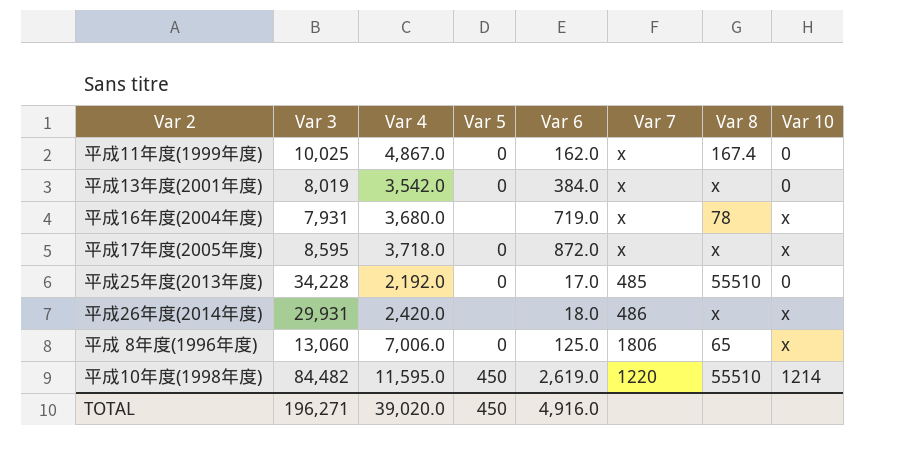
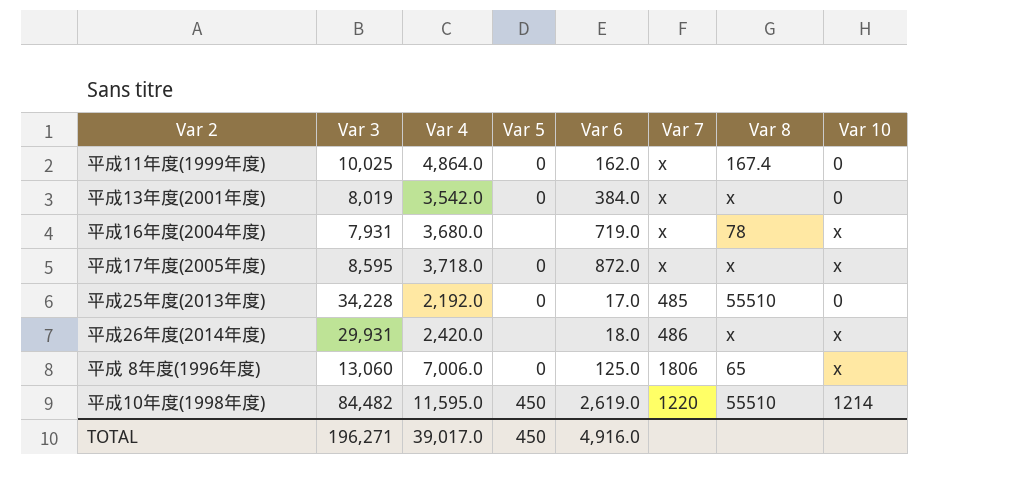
平成11年度(1999年度) | Var 4: 4,867.0 -> 4,864.0
TOTAL | Var 4: 39,020.0 -> 39,017.0

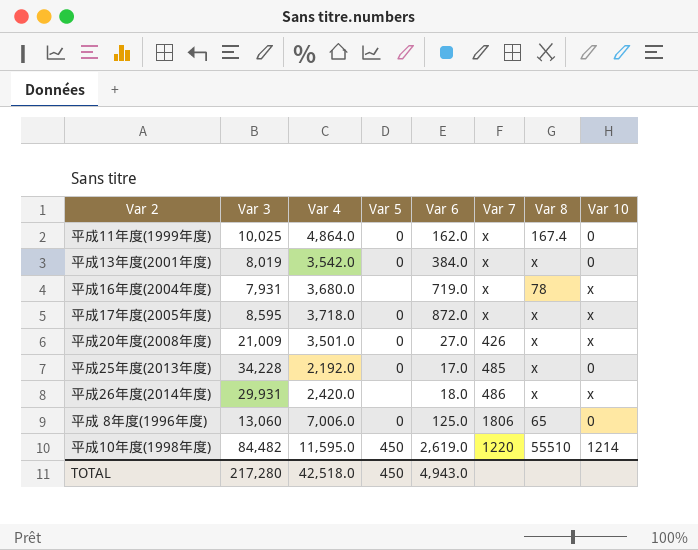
row 平成20年度(2008年度): none -> 21,009 | 3,501.0 | 0 | 27.0 | 426 | x | x
平成25年度(2013年度) | Var 8: 55510 -> x
平成 8年度(1996年度) | Var 10: x -> 0
TOTAL | Var 3: 196,271 -> 217,280
TOTAL | Var 4: 39,017.0 -> 42,518.0
TOTAL | Var 6: 4,916.0 -> 4,943.0

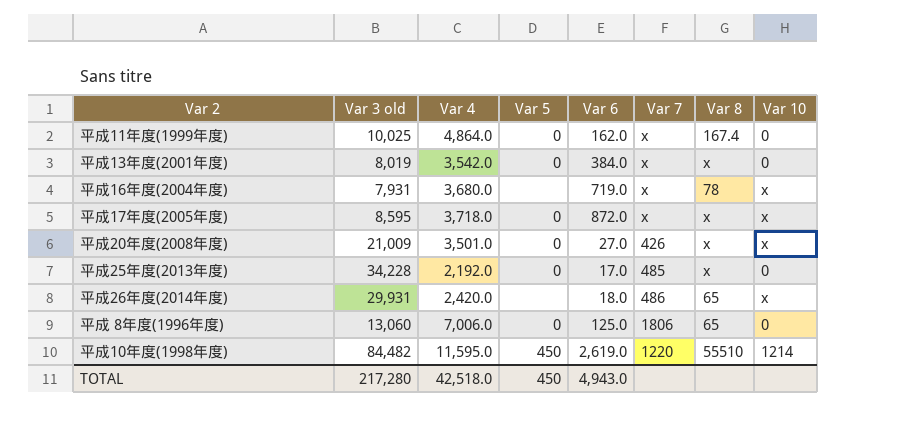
column name: Var 3 -> Var 3 old
平成26年度(2014年度) | Var 8: x -> 65

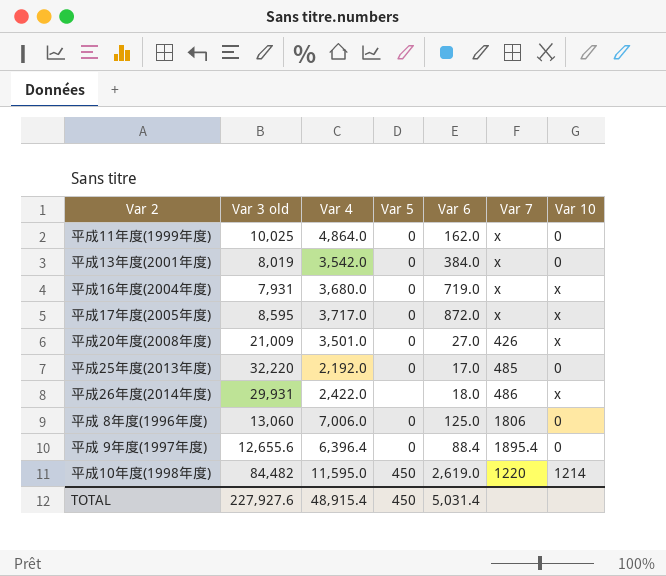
column Var 8 | position: 7 -> none
平成16年度(2004年度) | Var 5: none -> 0
平成17年度(2005年度) | Var 4: 3,718.0 -> 3,717.0
平成25年度(2013年度) | Var 3 old: 34,228 -> 32,220
平成26年度(2014年度) | Var 4: 2,420.0 -> 2,422.0
row 平成 9年度(1997年度): none -> 12,655.6 | 6,396.4 | 0 | 88.4 | 1895.4 | 0
TOTAL | Var 3 old: 217,280 -> 227,927.6
TOTAL | Var 4: 42,518.0 -> 48,915.4
TOTAL | Var 6: 4,943.0 -> 5,031.4

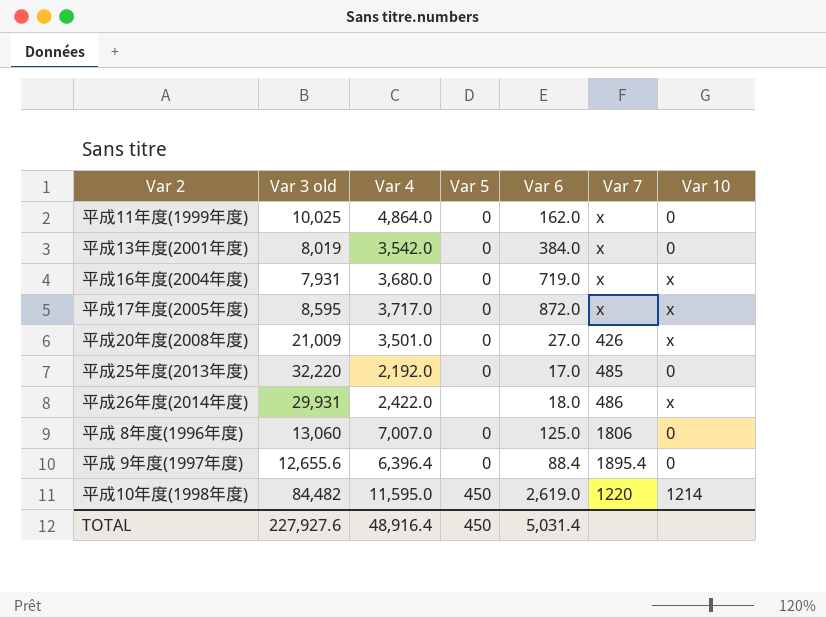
平成 8年度(1996年度) | Var 4: 7,006.0 -> 7,007.0
TOTAL | Var 4: 48,915.4 -> 48,916.4

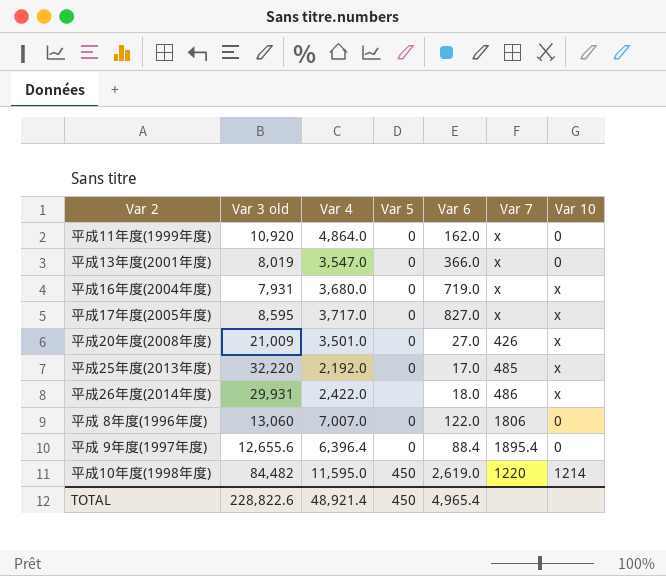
平成11年度(1999年度) | Var 3 old: 10,025 -> 10,920
平成13年度(2001年度) | Var 4: 3,542.0 -> 3,547.0
平成13年度(2001年度) | Var 6: 384.0 -> 366.0
平成17年度(2005年度) | Var 6: 872.0 -> 827.0
平成25年度(2013年度) | Var 10: 0 -> x
平成 8年度(1996年度) | Var 6: 125.0 -> 122.0
TOTAL | Var 3 old: 227,927.6 -> 228,822.6
TOTAL | Var 4: 48,916.4 -> 48,921.4
TOTAL | Var 6: 5,031.4 -> 4,965.4

